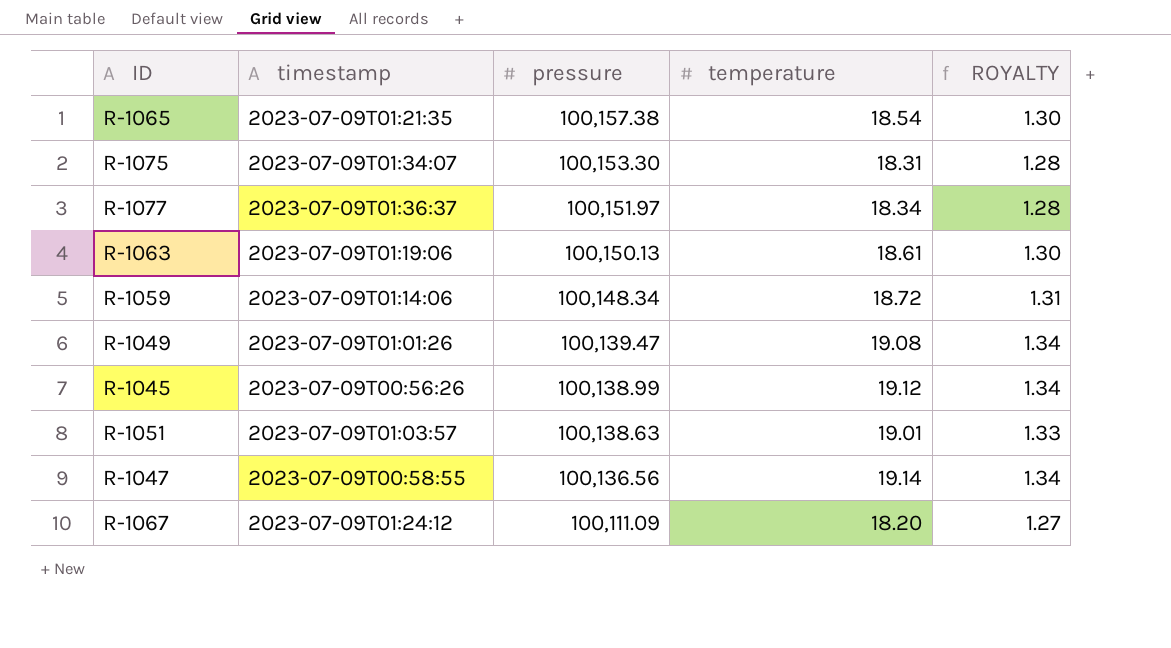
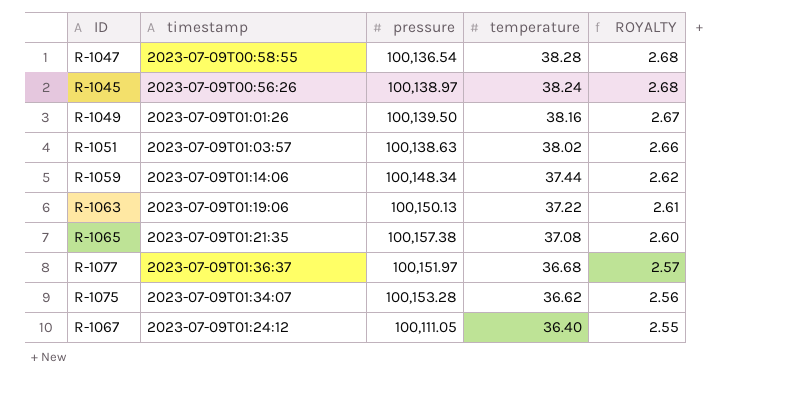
row order: pressure descending -> temperature descending
R-1047 | pressure: 100,136.56 -> 100,136.54
R-1047 | temperature: 19.14 -> 38.28
R-1047 | ROYALTY: 1.34 -> 2.68
R-1045 | pressure: 100,138.99 -> 100,138.97
R-1045 | temperature: 19.12 -> 38.24
R-1045 | ROYALTY: 1.34 -> 2.68
R-1049 | pressure: 100,139.47 -> 100,139.50
R-1049 | temperature: 19.08 -> 38.16
R-1049 | ROYALTY: 1.34 -> 2.67
R-1051 | temperature: 19.01 -> 38.02
R-1051 | ROYALTY: 1.33 -> 2.66
R-1059 | temperature: 18.72 -> 37.44
R-1059 | ROYALTY: 1.31 -> 2.62
R-1063 | temperature: 18.61 -> 37.22
R-1063 | ROYALTY: 1.30 -> 2.61
R-1065 | temperature: 18.54 -> 37.08
R-1065 | ROYALTY: 1.30 -> 2.60
R-1077 | temperature: 18.34 -> 36.68
R-1077 | ROYALTY: 1.28 -> 2.57
R-1075 | pressure: 100,153.30 -> 100,153.28
R-1075 | temperature: 18.31 -> 36.62
R-1075 | ROYALTY: 1.28 -> 2.56
R-1067 | pressure: 100,111.09 -> 100,111.05
R-1067 | temperature: 18.20 -> 36.40
R-1067 | ROYALTY: 1.27 -> 2.55

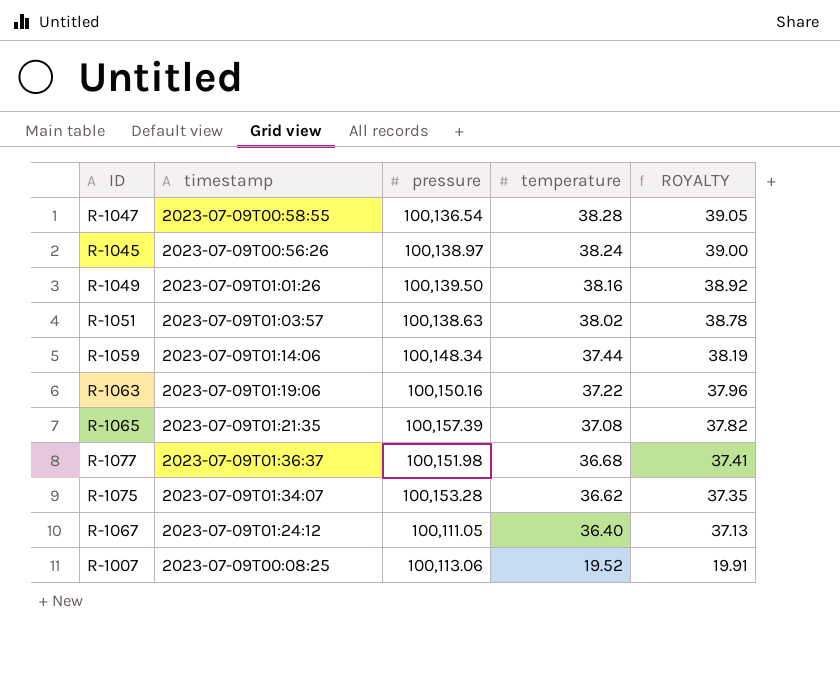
column ROYALTY | formula: [temperature] * 0.07 -> [temperature] * 1.02
R-1063 | pressure: 100,150.13 -> 100,150.16
R-1065 | pressure: 100,157.38 -> 100,157.39
R-1077 | pressure: 100,151.97 -> 100,151.98
row R-1007: none -> 2023-07-09T00:08:25 | 100,113.06 | 19.52 | 19.91

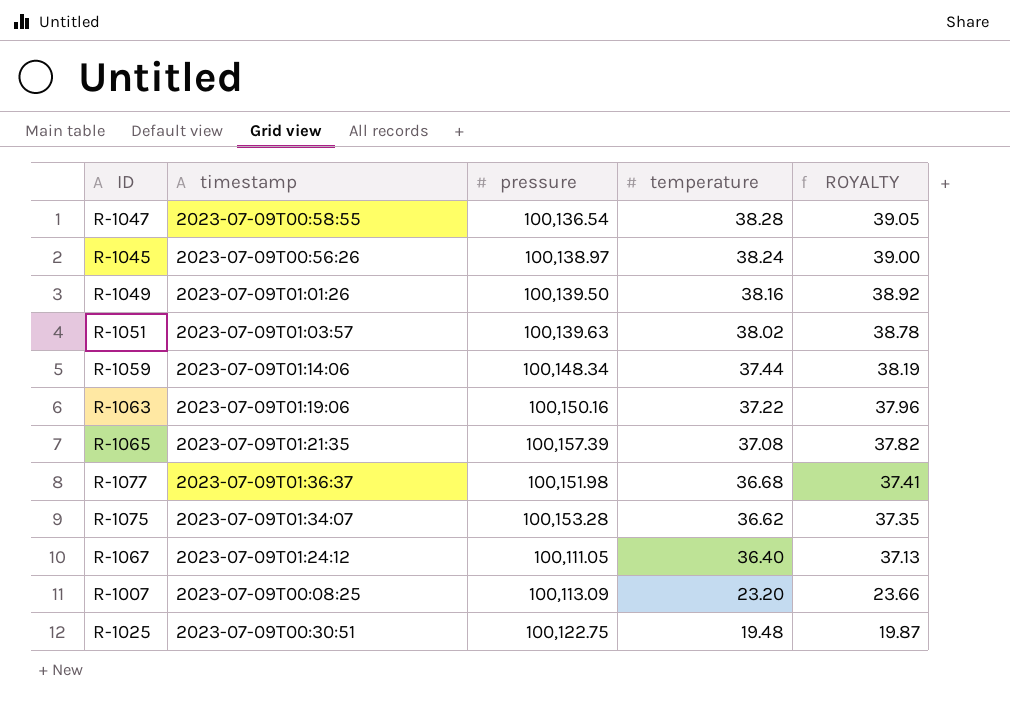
R-1051 | pressure: 100,138.63 -> 100,139.63
R-1007 | pressure: 100,113.06 -> 100,113.09
R-1007 | temperature: 19.52 -> 23.20
R-1007 | ROYALTY: 19.91 -> 23.66
row R-1025: none -> 2023-07-09T00:30:51 | 100,122.75 | 19.48 | 19.87

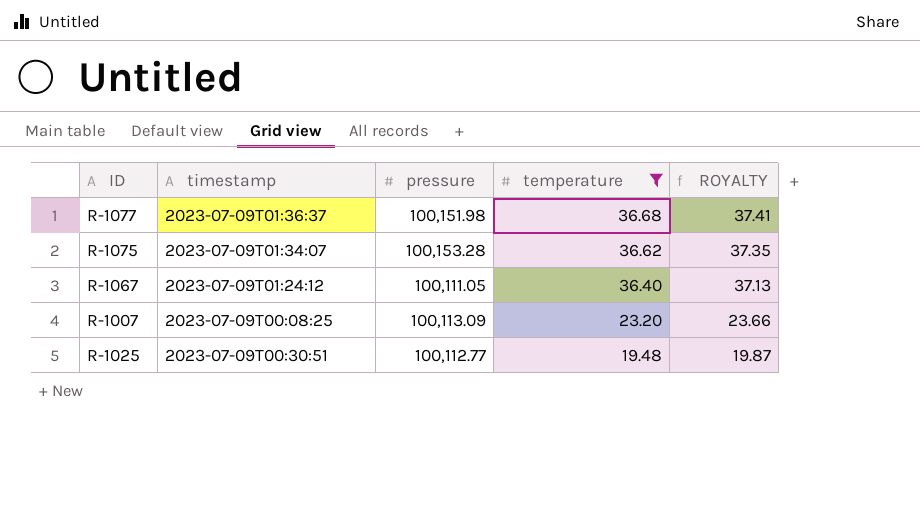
filter: none -> temperature <= 36.68
R-1025 | pressure: 100,122.75 -> 100,112.77

